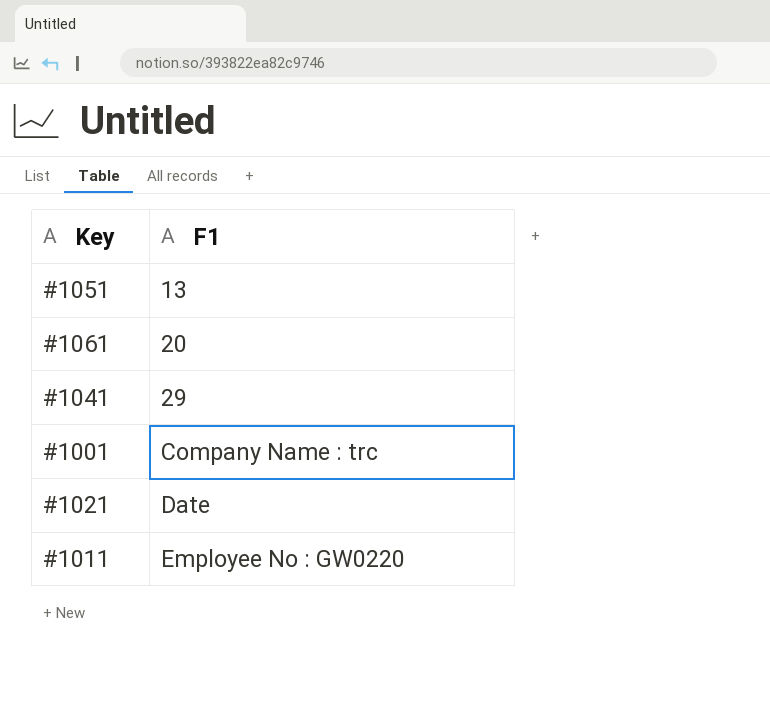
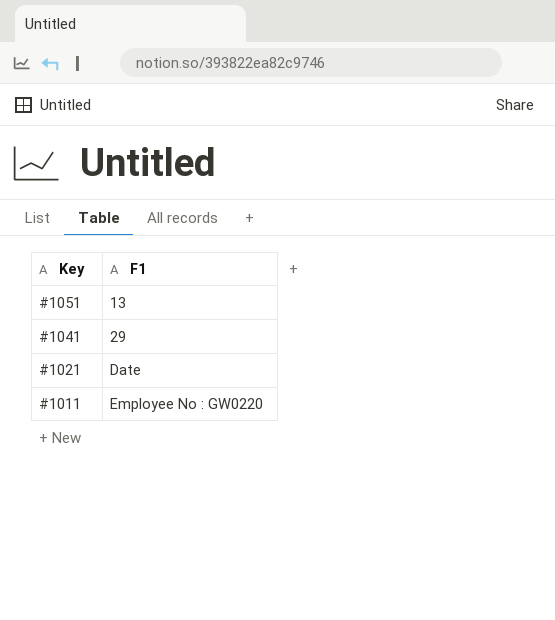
row #1061: 20 -> none
row #1001: Company Name : trc -> none

